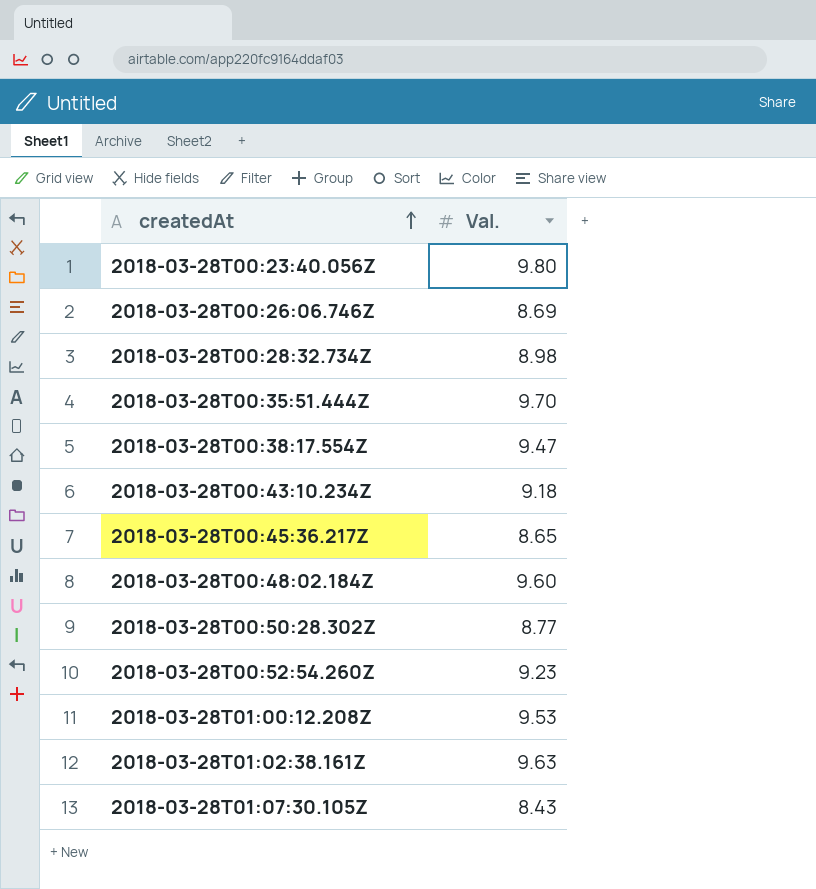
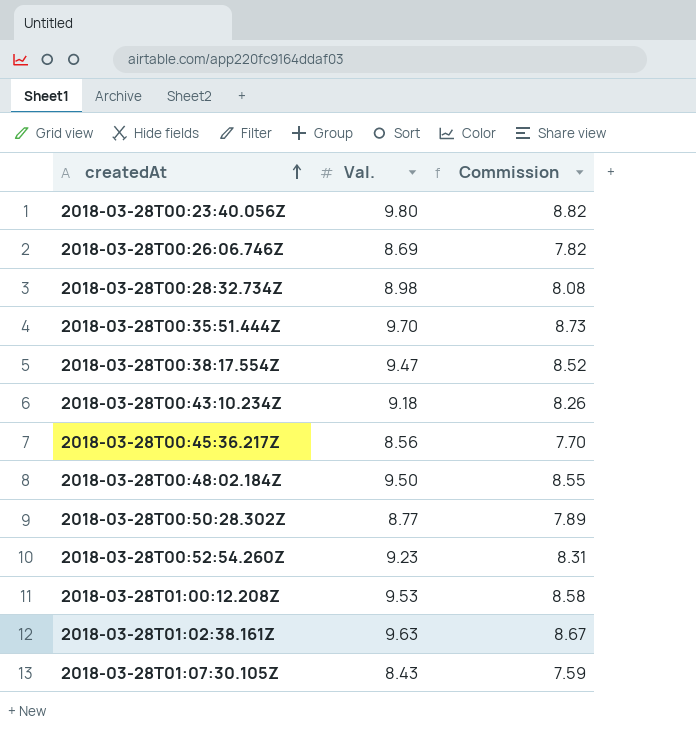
column Commission | formula: none -> [Val.] * 0.9
2018-03-28T00:45:36.217Z | Val.: 8.65 -> 8.56
2018-03-28T00:48:02.184Z | Val.: 9.60 -> 9.50

